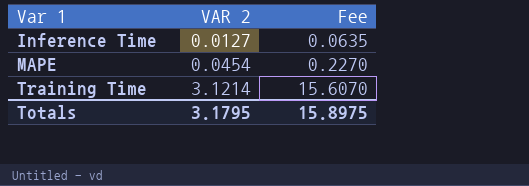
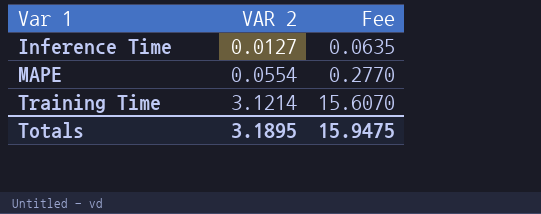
MAPE | VAR 2: 0.0454 -> 0.0554
MAPE | Fee: 0.2270 -> 0.2770
Totals | VAR 2: 3.1795 -> 3.1895
Totals | Fee: 15.8975 -> 15.9475

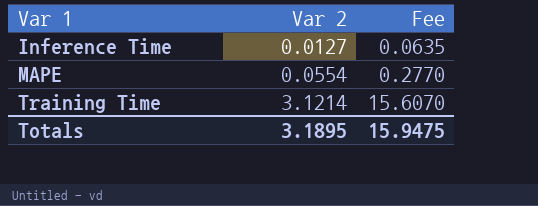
column name: VAR 2 -> Var 2

